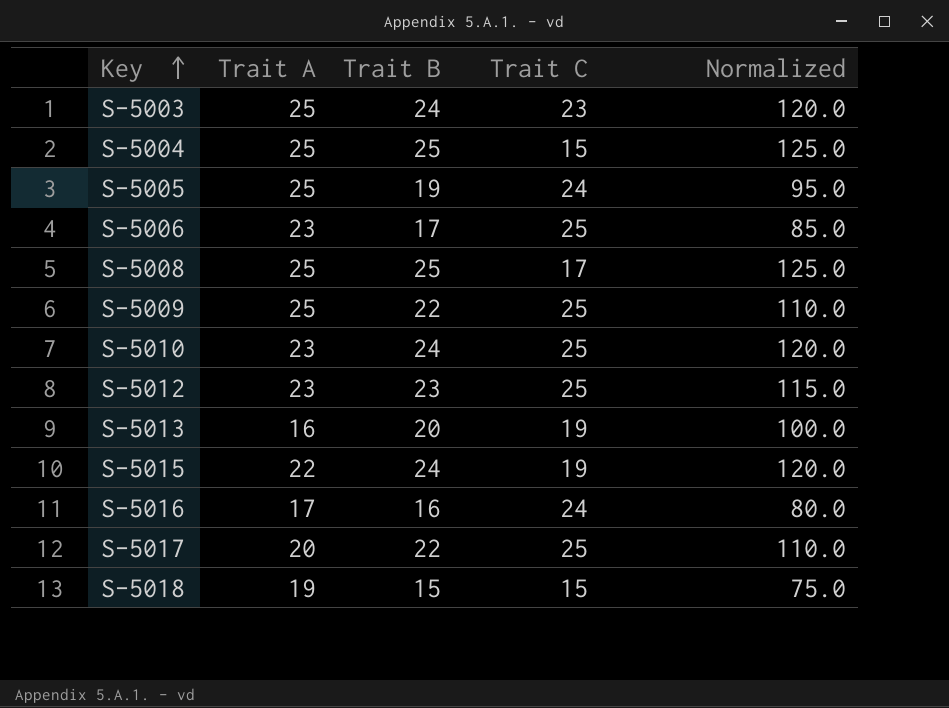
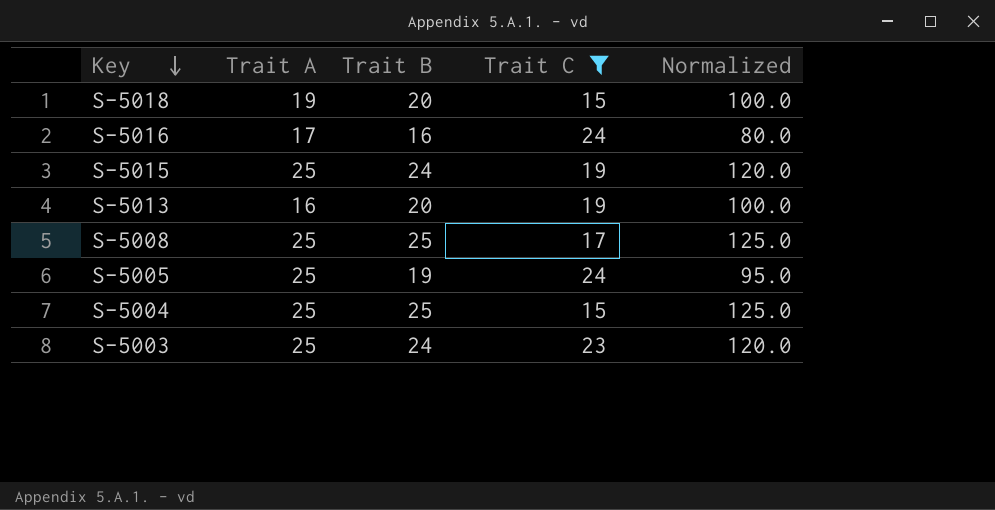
filter: none -> Trait C != 25
row order: Key ascending -> Key descending
S-5018 | Trait B: 15 -> 20
S-5018 | Normalized: 75.0 -> 100.0
S-5015 | Trait A: 22 -> 25

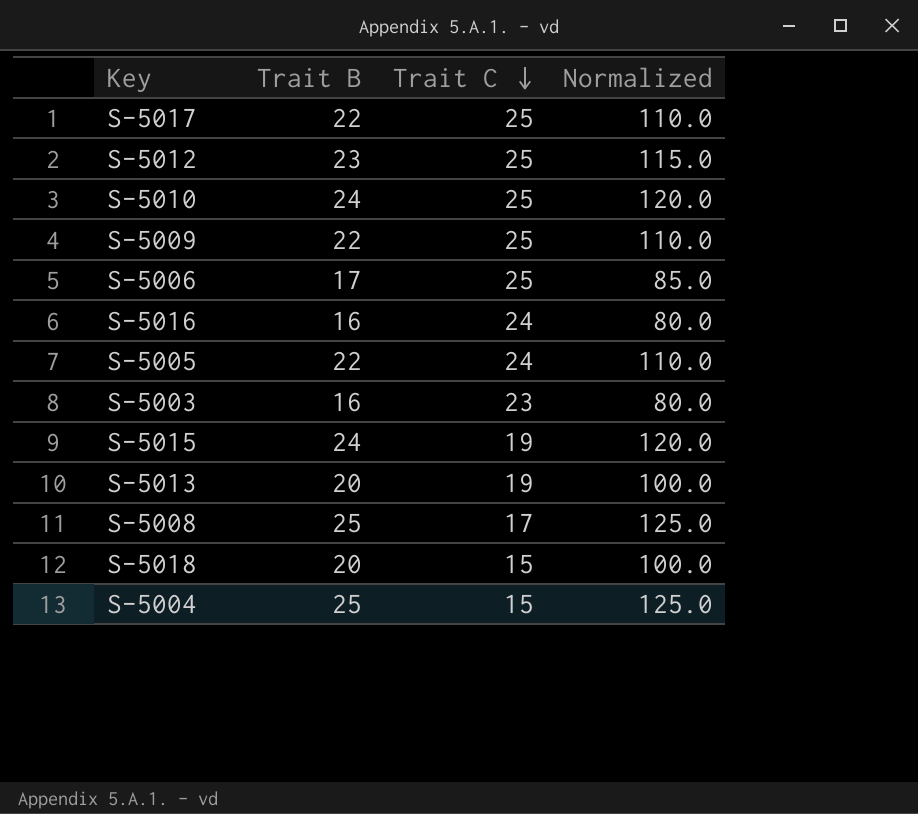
filter: Trait C != 25 -> none
row order: Key descending -> Trait C descending
column Trait A | position: 2 -> none
S-5005 | Trait B: 19 -> 22
S-5005 | Normalized: 95.0 -> 110.0
S-5003 | Trait B: 24 -> 16
S-5003 | Normalized: 120.0 -> 80.0

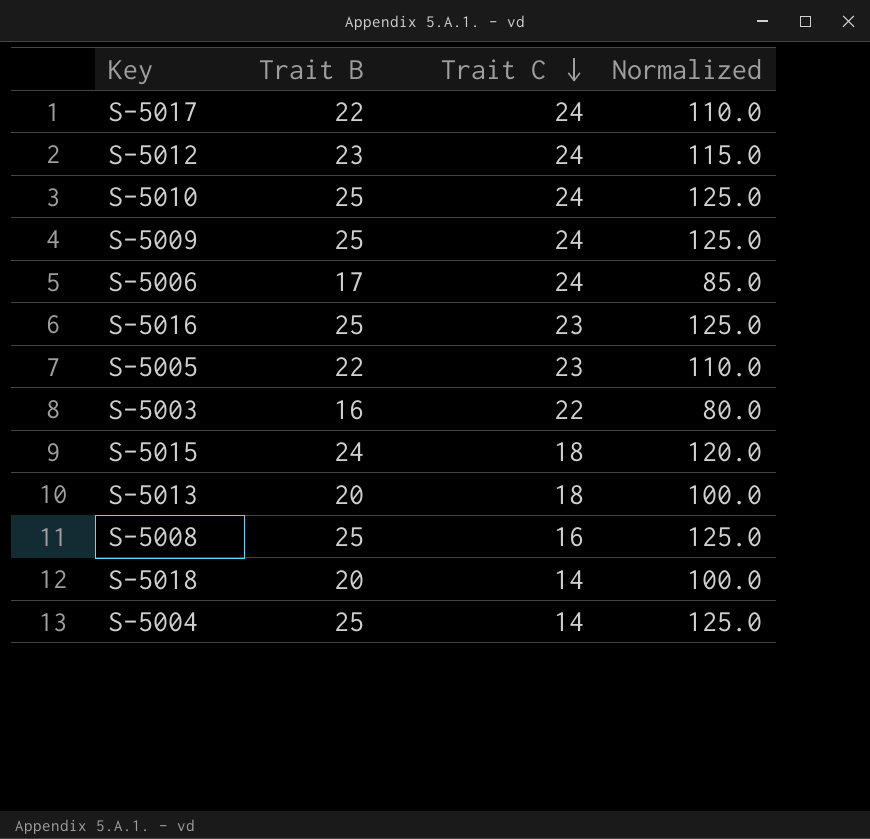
S-5017 | Trait C: 25 -> 24
S-5012 | Trait C: 25 -> 24
S-5010 | Trait B: 24 -> 25
S-5010 | Trait C: 25 -> 24
S-5010 | Normalized: 120.0 -> 125.0
S-5009 | Trait B: 22 -> 25
S-5009 | Trait C: 25 -> 24
S-5009 | Normalized: 110.0 -> 125.0
S-5006 | Trait C: 25 -> 24
S-5016 | Trait B: 16 -> 25
S-5016 | Trait C: 24 -> 23
S-5016 | Normalized: 80.0 -> 125.0
S-5005 | Trait C: 24 -> 23
S-5003 | Trait C: 23 -> 22
S-5015 | Trait C: 19 -> 18
S-5013 | Trait C: 19 -> 18
S-5008 | Trait C: 17 -> 16
S-5018 | Trait C: 15 -> 14
S-5004 | Trait C: 15 -> 14

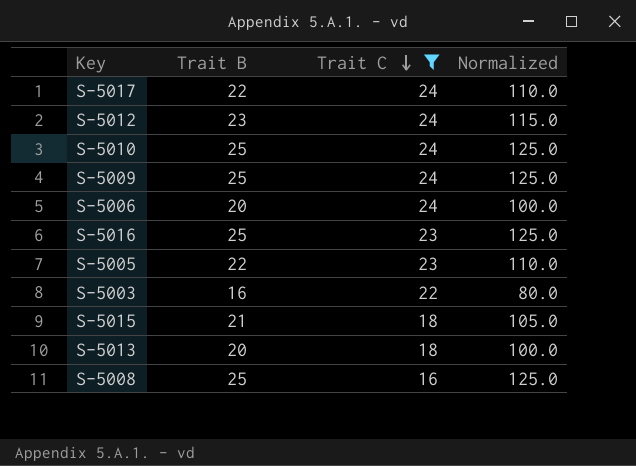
filter: none -> Trait C != 14
S-5006 | Trait B: 17 -> 20
S-5006 | Normalized: 85.0 -> 100.0
S-5015 | Trait B: 24 -> 21
S-5015 | Normalized: 120.0 -> 105.0

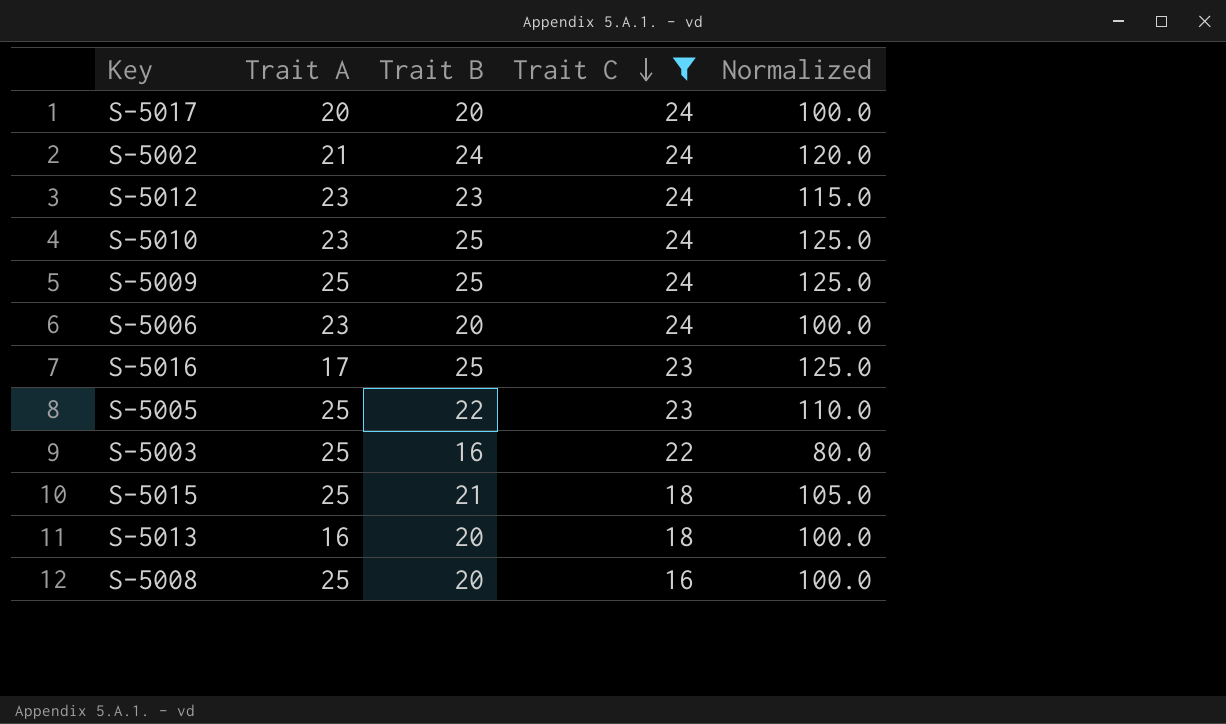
column Trait A | position: none -> 2
S-5017 | Trait B: 22 -> 20
S-5017 | Normalized: 110.0 -> 100.0
row S-5002: none -> 21 | 24 | 24 | 120.0
S-5008 | Trait B: 25 -> 20
S-5008 | Normalized: 125.0 -> 100.0

